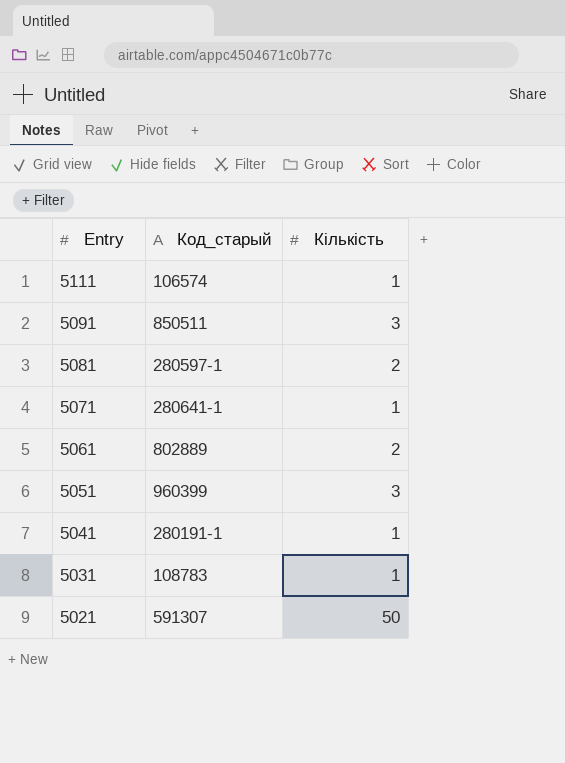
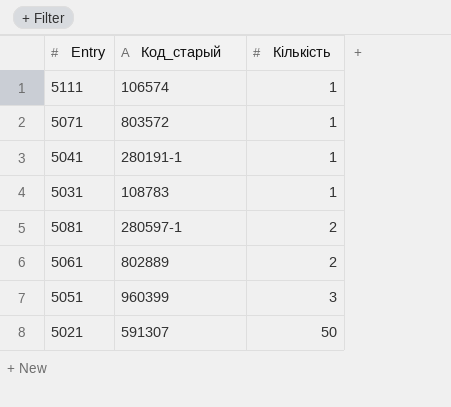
row order: Entry descending -> Кількість ascending
row 5091: 850511 | 3 -> none
5071 | Код_старый: 280641-1 -> 803572

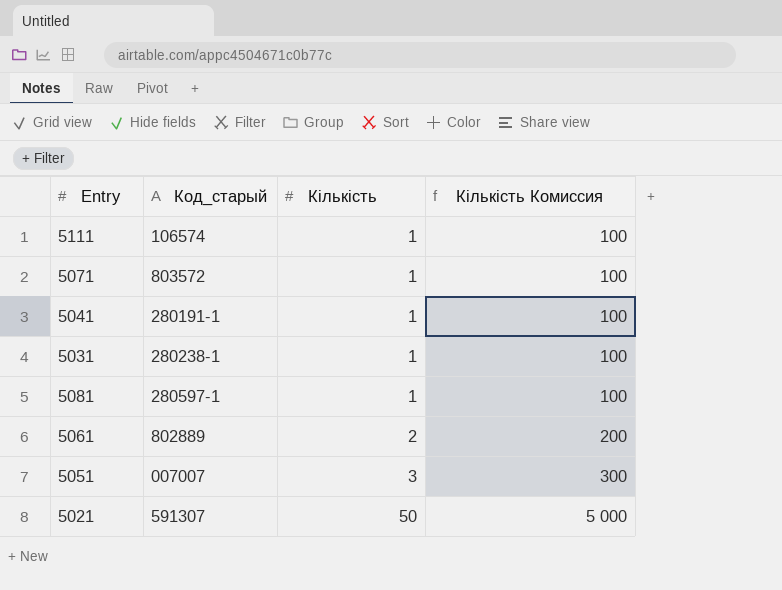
column Кількість Комиссия | formula: none -> [Кількість] * 100
5031 | Код_старый: 108783 -> 280238-1
5081 | Кількість: 2 -> 1
5051 | Код_старый: 960399 -> 007007

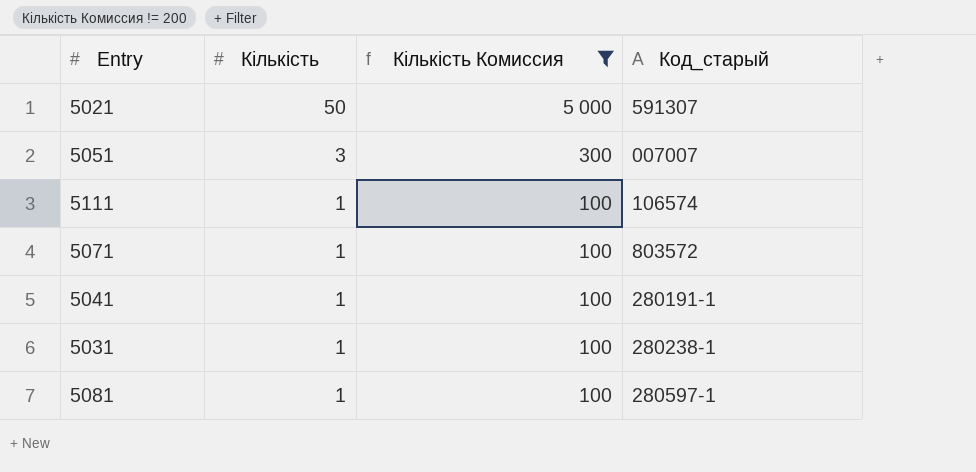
filter: none -> Кількість Комиссия != 200
row order: Кількість ascending -> Кількість descending
column Код_старый | position: 2 -> 4

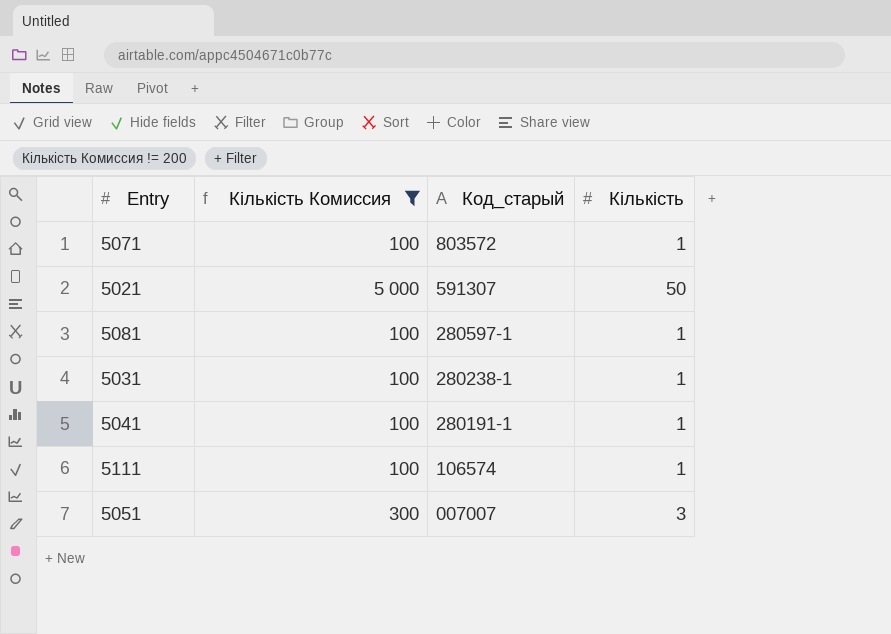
row order: Кількість descending -> Код_старый descending
column Кількість | position: 2 -> 4

